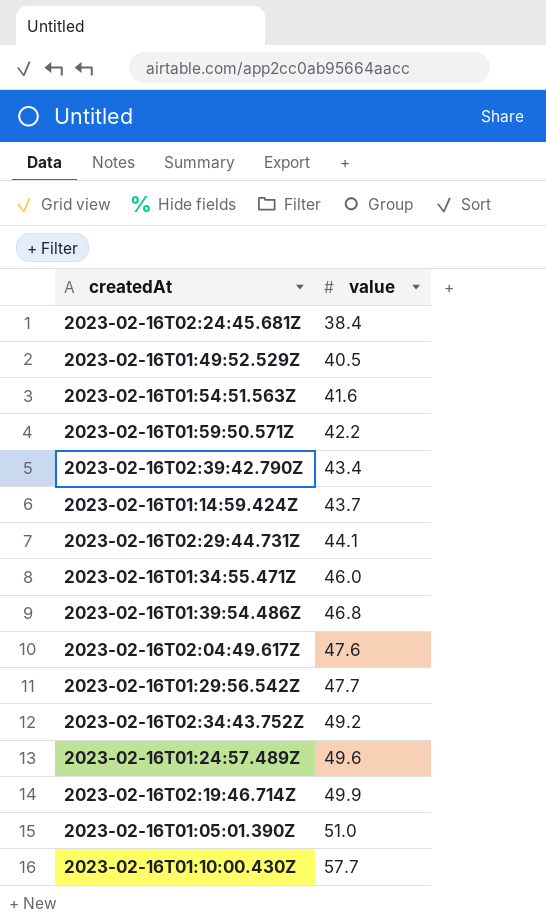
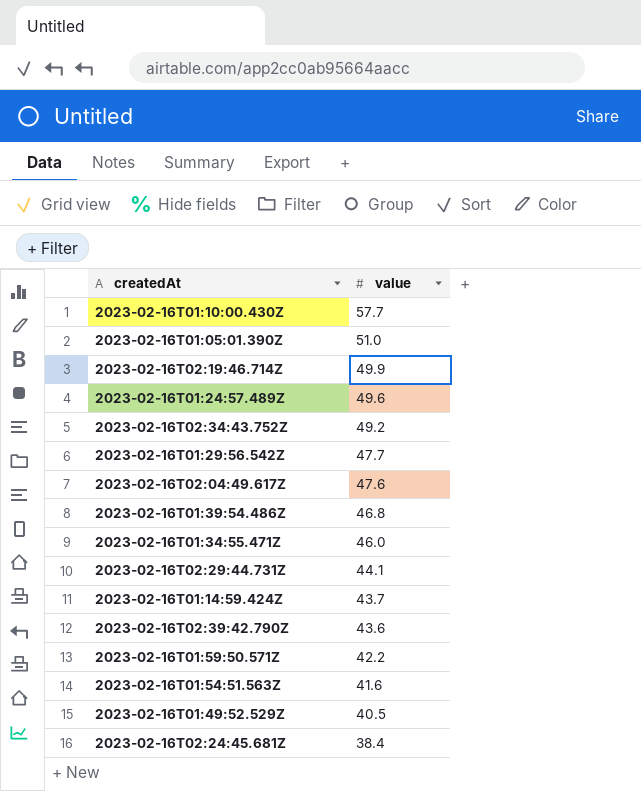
row order: value ascending -> value descending
2023-02-16T02:39:42.790Z | value: 43.4 -> 43.6

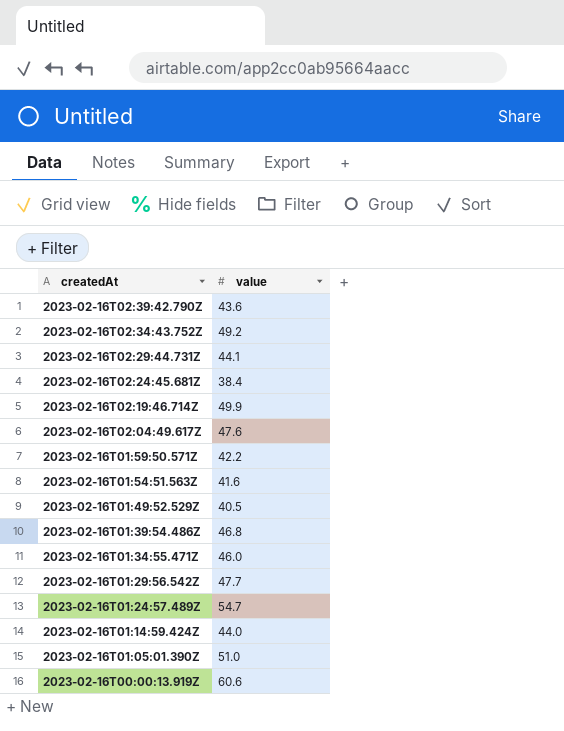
row order: value descending -> createdAt descending
row 2023-02-16T01:10:00.430Z: 57.7 -> none
2023-02-16T01:24:57.489Z | value: 49.6 -> 54.7
2023-02-16T01:14:59.424Z | value: 43.7 -> 44.0
row 2023-02-16T00:00:13.919Z: none -> 60.6

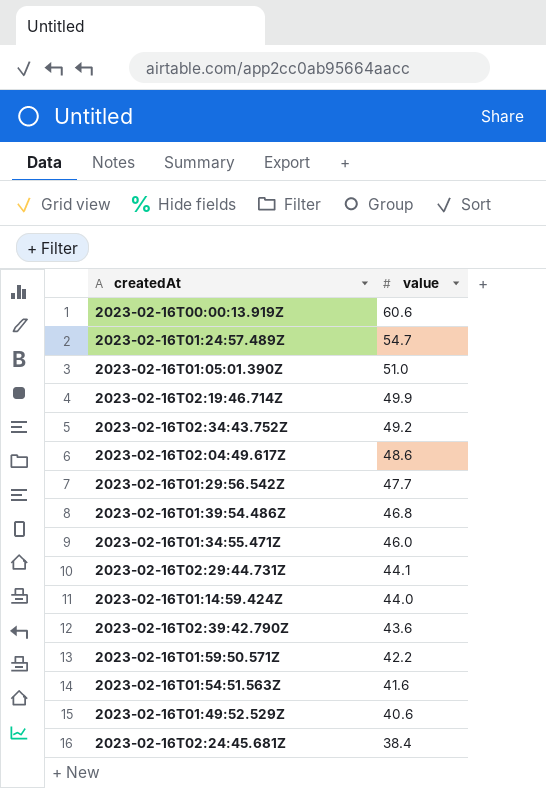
row order: createdAt descending -> value descending
2023-02-16T02:04:49.617Z | value: 47.6 -> 48.6
2023-02-16T01:49:52.529Z | value: 40.5 -> 40.6

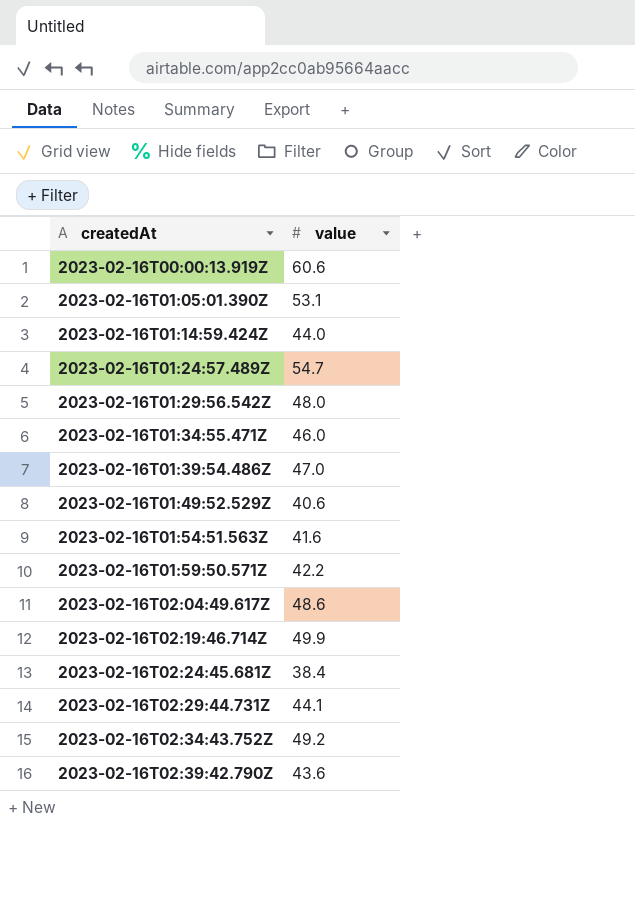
row order: value descending -> createdAt ascending
2023-02-16T01:05:01.390Z | value: 51.0 -> 53.1
2023-02-16T01:29:56.542Z | value: 47.7 -> 48.0
2023-02-16T01:39:54.486Z | value: 46.8 -> 47.0

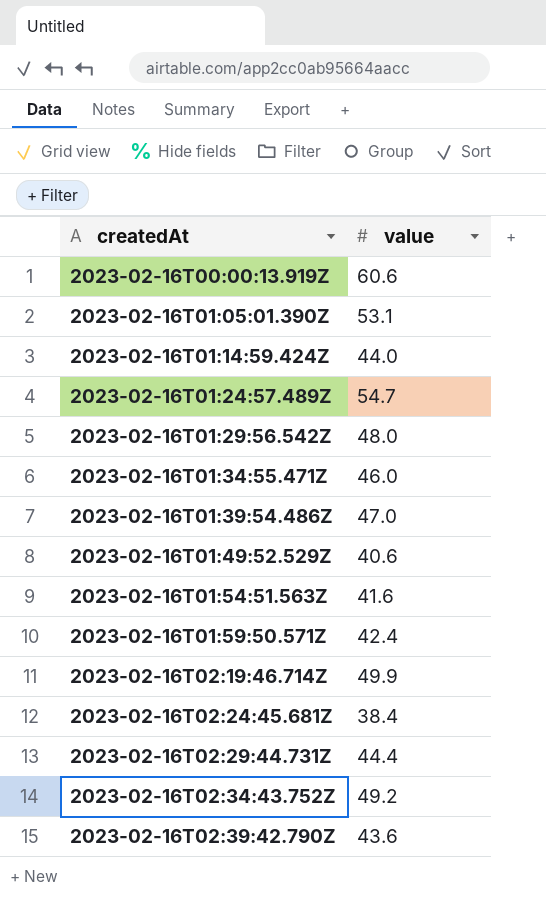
row 2023-02-16T02:04:49.617Z: 48.6 -> none
2023-02-16T01:59:50.571Z | value: 42.2 -> 42.4
2023-02-16T02:29:44.731Z | value: 44.1 -> 44.4

